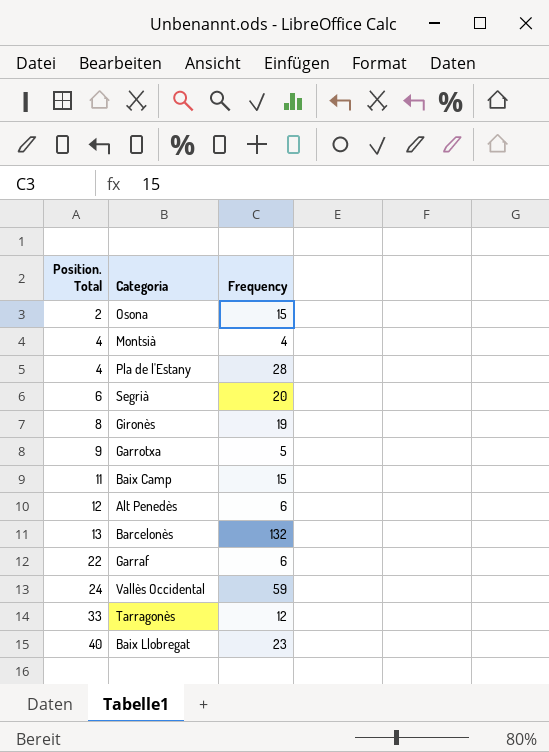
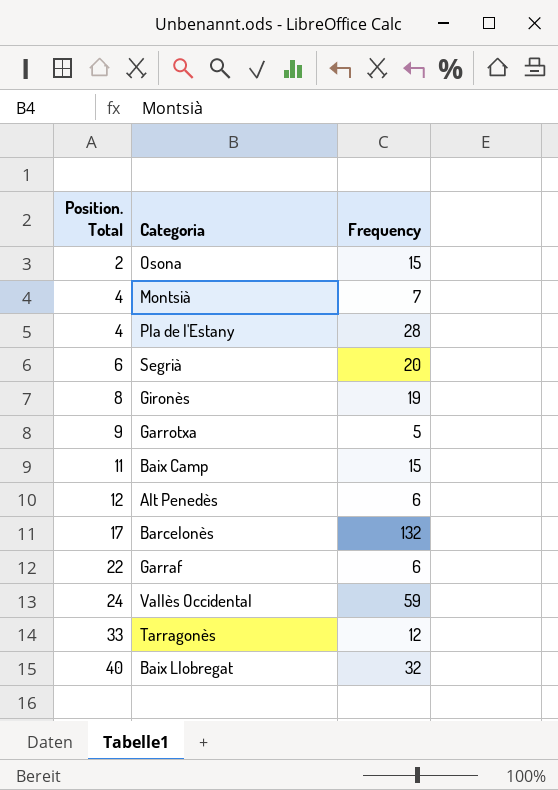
Montsià | Frequency: 4 -> 7
Barcelonès | Position. Total: 13 -> 17
Baix Llobregat | Frequency: 23 -> 32

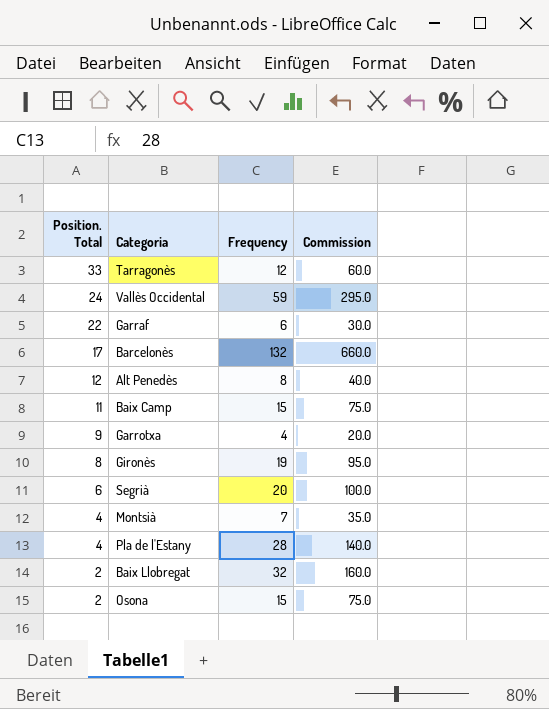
row order: Position. Total ascending -> Position. Total descending
column Commission | formula: none -> [Frequency] * 5
Alt Penedès | Frequency: 6 -> 8
Garrotxa | Frequency: 5 -> 4
Baix Llobregat | Position. Total: 40 -> 2

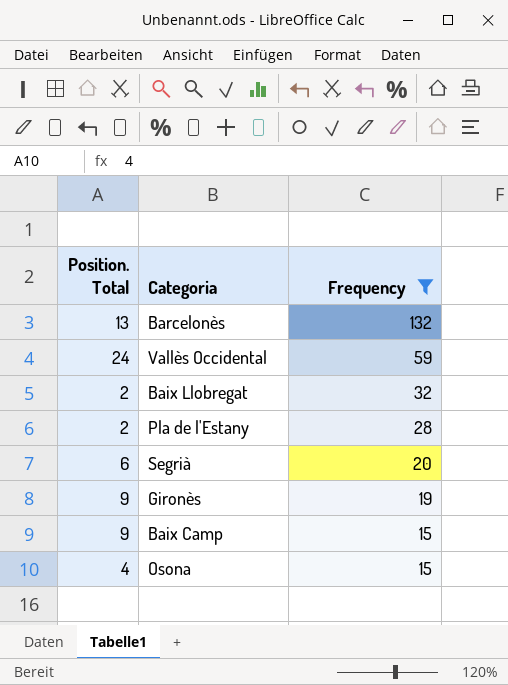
filter: none -> Frequency >= 15
row order: Position. Total descending -> Frequency descending
column Commission | formula: [Frequency] * 5 -> none
Barcelonès | Position. Total: 17 -> 13
Pla de l'Estany | Position. Total: 4 -> 2
Gironès | Position. Total: 8 -> 9
Baix Camp | Position. Total: 11 -> 9
Osona | Position. Total: 2 -> 4

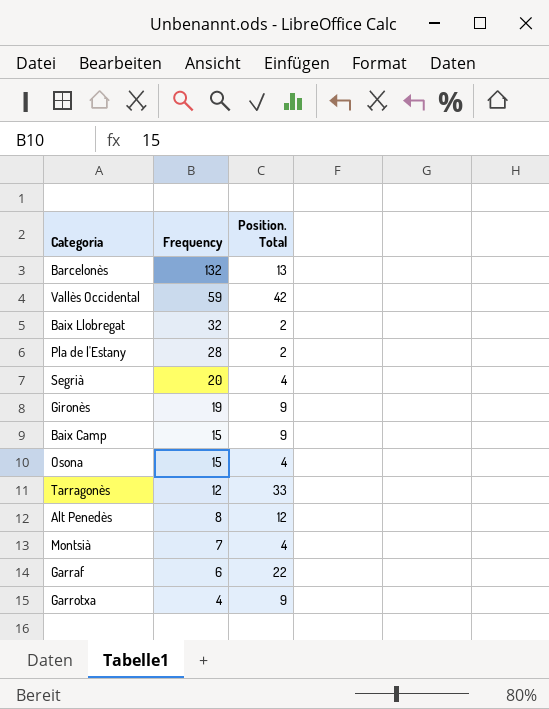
filter: Frequency >= 15 -> none
column Position. Total | position: 1 -> 3
Vallès Occidental | Position. Total: 24 -> 42
Segrià | Position. Total: 6 -> 4

